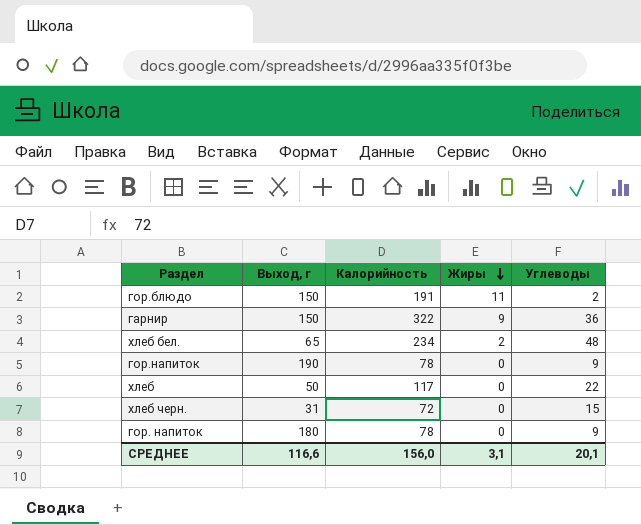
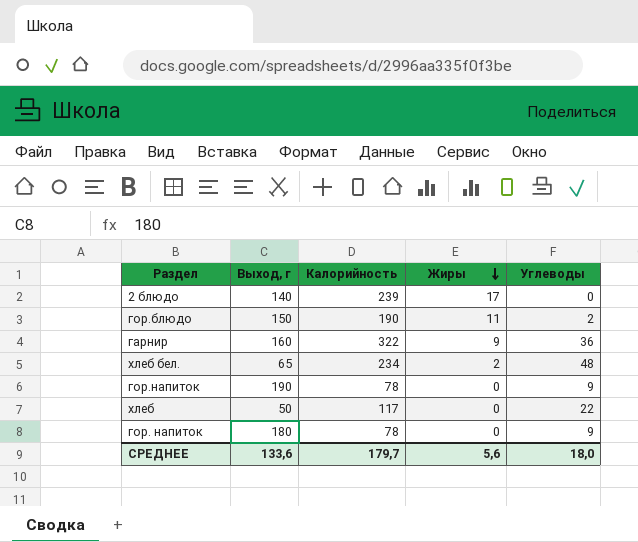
row хлеб черн.: 31 | 72 | 0 | 15 -> none
row 2 блюдо: none -> 140 | 239 | 17 | 0
гор.блюдо | Калорийность: 191 -> 190
гарнир | Выход, г: 150 -> 160
СРЕДНЕЕ | Выход, г: 116,6 -> 133,6
СРЕДНЕЕ | Калорийность: 156,0 -> 179,7
СРЕДНЕЕ | Жиры: 3,1 -> 5,6
СРЕДНЕЕ | Углеводы: 20,1 -> 18,0

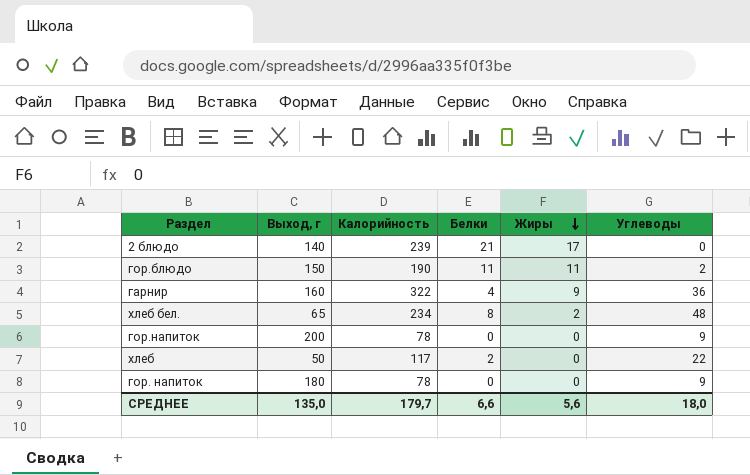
column Белки | position: none -> 4
гор.напиток | Выход, г: 190 -> 200
СРЕДНЕЕ | Выход, г: 133,6 -> 135,0

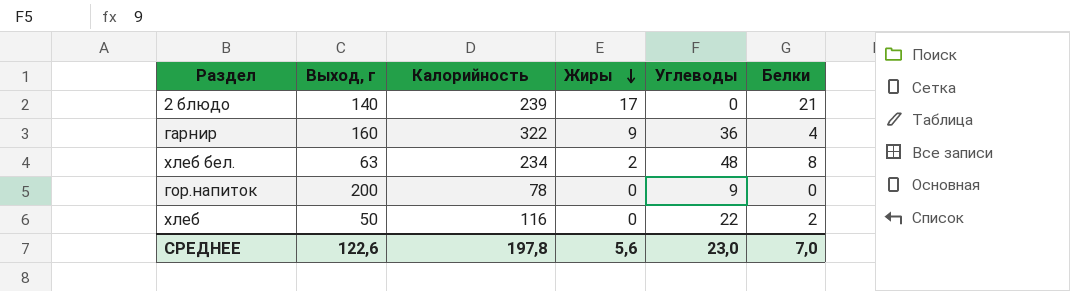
column Белки | position: 4 -> 6
row гор.блюдо: 150 | 190 | 11 | 11 | 2 -> none
row гор. напиток: 180 | 78 | 0 | 0 | 9 -> none
хлеб бел. | Выход, г: 65 -> 63
хлеб | Калорийность: 117 -> 116
СРЕДНЕЕ | Выход, г: 135,0 -> 122,6
СРЕДНЕЕ | Калорийность: 179,7 -> 197,8
СРЕДНЕЕ | Углеводы: 18,0 -> 23,0
СРЕДНЕЕ | Белки: 6,6 -> 7,0

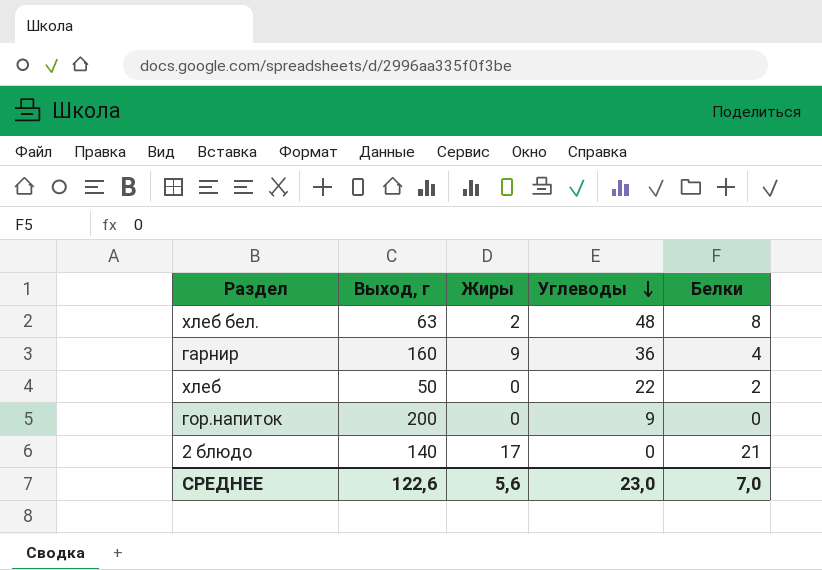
row order: Жиры descending -> Углеводы descending
column Калорийность | position: 3 -> none

